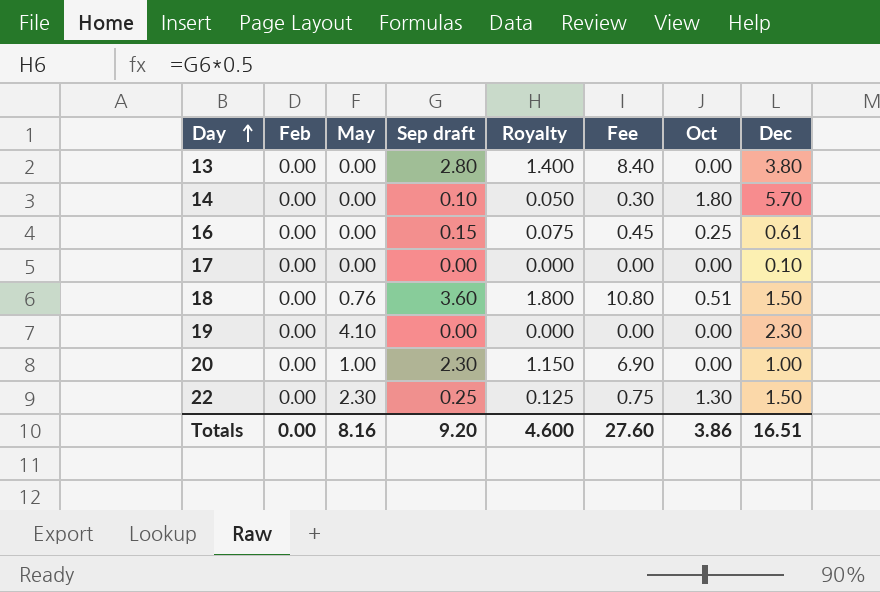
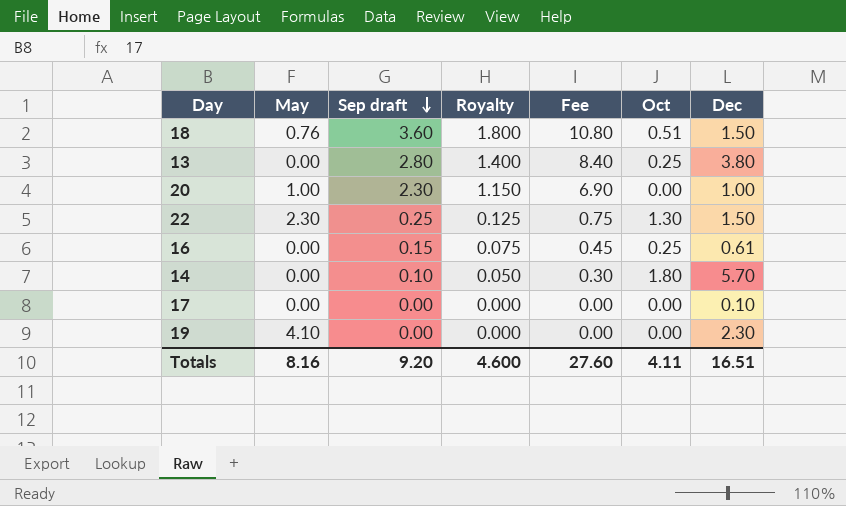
row order: Day ascending -> Sep draft descending
column Feb | position: 2 -> none
13 | Oct: 0.00 -> 0.25
Totals | Oct: 3.86 -> 4.11

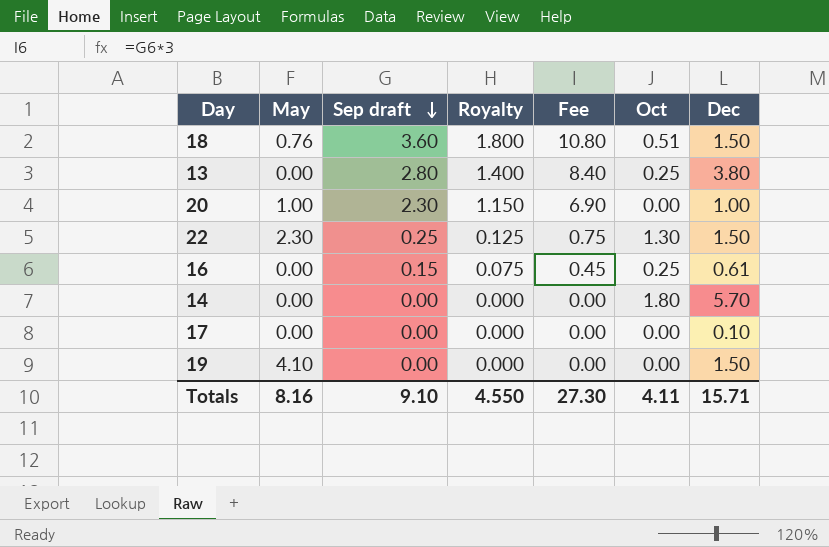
14 | Sep draft: 0.10 -> 0.00
14 | Royalty: 0.050 -> 0.000
14 | Fee: 0.30 -> 0.00
19 | Dec: 2.30 -> 1.50
Totals | Sep draft: 9.20 -> 9.10
Totals | Royalty: 4.600 -> 4.550
Totals | Fee: 27.60 -> 27.30
Totals | Dec: 16.51 -> 15.71

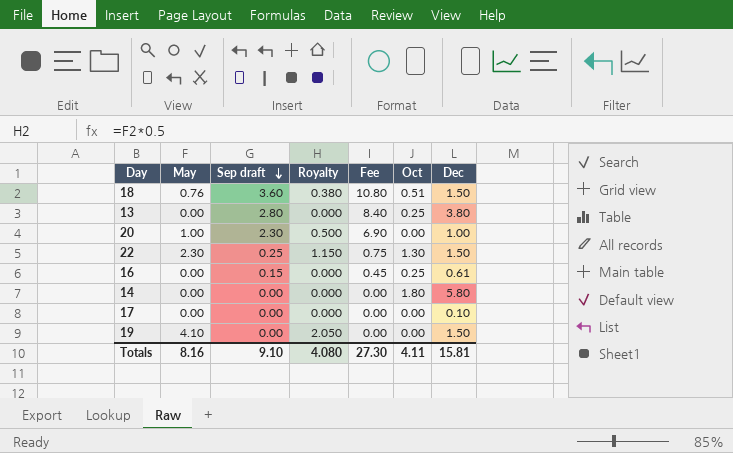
column Royalty | formula: [Sep draft] * 0.5 -> [May] * 0.5
14 | Dec: 5.70 -> 5.80
Totals | Royalty: 4.550 -> 4.080
Totals | Dec: 15.71 -> 15.81

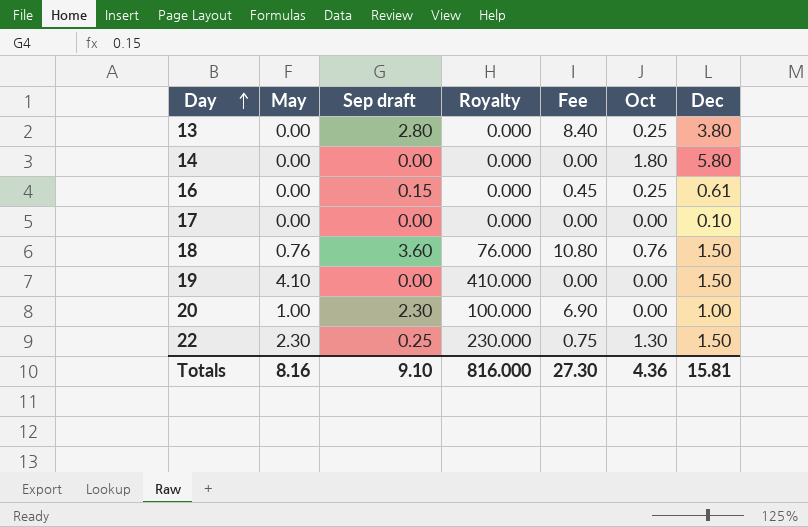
row order: Sep draft descending -> Day ascending
column Royalty | formula: [May] * 0.5 -> [May] * 100
18 | Oct: 0.51 -> 0.76
Totals | Royalty: 4.080 -> 816.000
Totals | Oct: 4.11 -> 4.36

